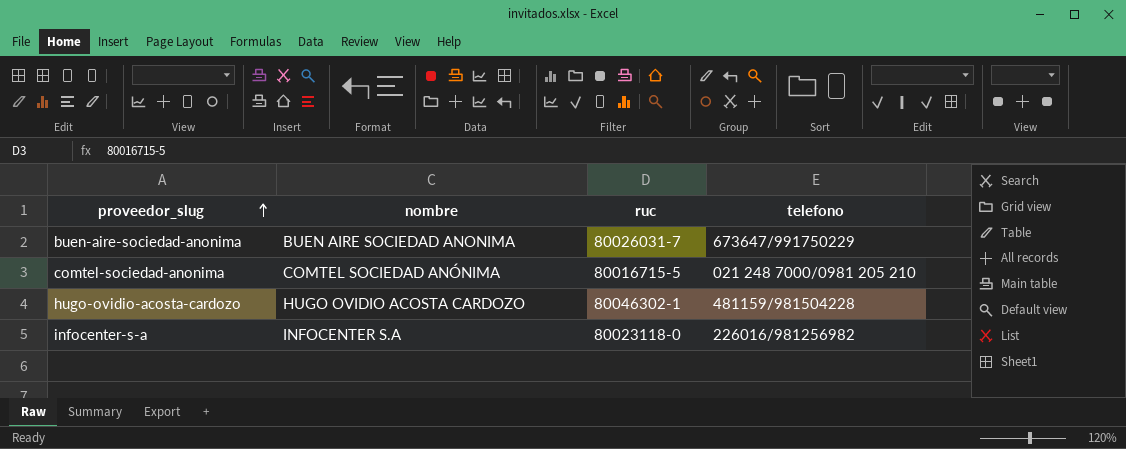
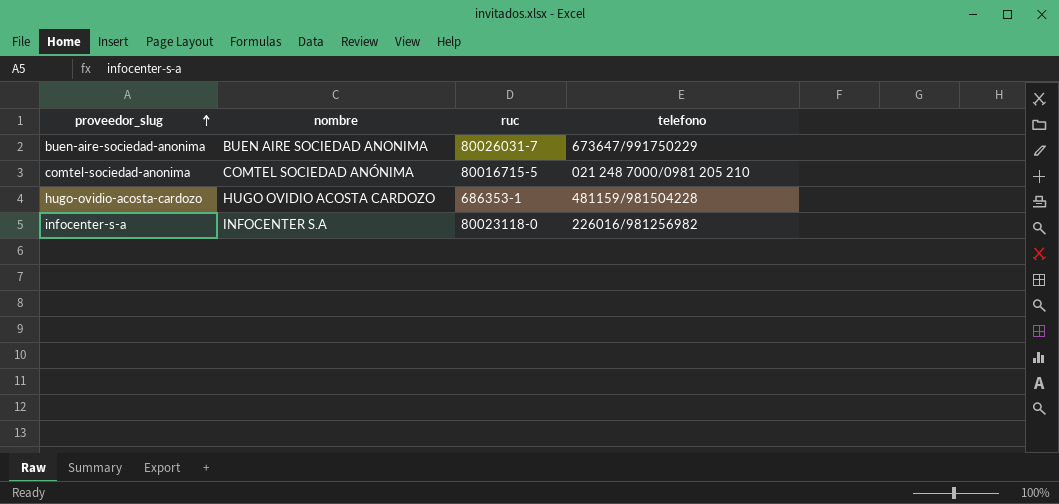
hugo-ovidio-acosta-cardozo | ruc: 80046302-1 -> 686353-1

